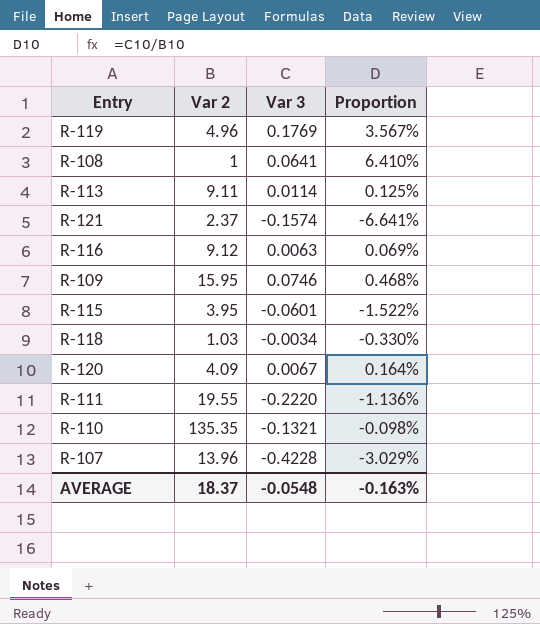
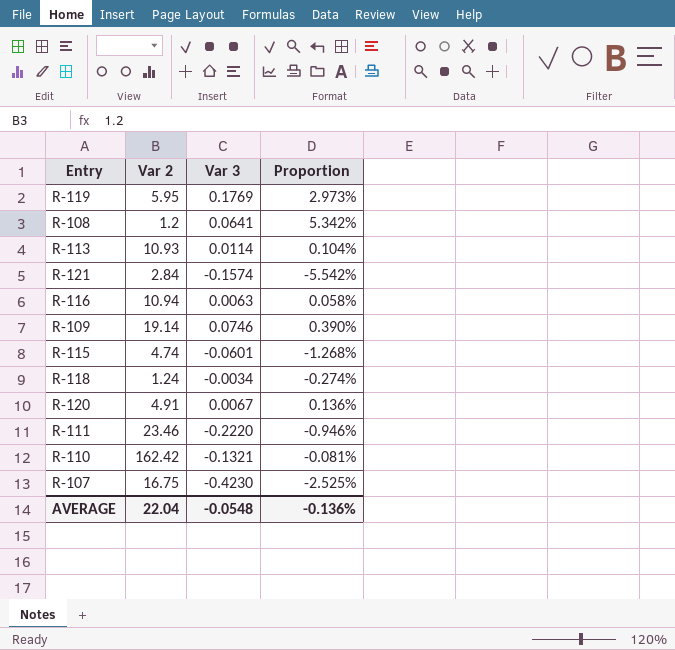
R-119 | Var 2: 4.96 -> 5.95
R-119 | Proportion: 3.567% -> 2.973%
R-108 | Var 2: 1 -> 1.2
R-108 | Proportion: 6.410% -> 5.342%
R-113 | Var 2: 9.11 -> 10.93
R-113 | Proportion: 0.125% -> 0.104%
R-121 | Var 2: 2.37 -> 2.84
R-121 | Proportion: -6.641% -> -5.542%
R-116 | Var 2: 9.12 -> 10.94
R-116 | Proportion: 0.069% -> 0.058%
R-109 | Var 2: 15.95 -> 19.14
R-109 | Proportion: 0.468% -> 0.390%
R-115 | Var 2: 3.95 -> 4.74
R-115 | Proportion: -1.522% -> -1.268%
R-118 | Var 2: 1.03 -> 1.24
R-118 | Proportion: -0.330% -> -0.274%
R-120 | Var 2: 4.09 -> 4.91
R-120 | Proportion: 0.164% -> 0.136%
R-111 | Var 2: 19.55 -> 23.46
R-111 | Proportion: -1.136% -> -0.946%
R-110 | Var 2: 135.35 -> 162.42
R-110 | Proportion: -0.098% -> -0.081%
R-107 | Var 2: 13.96 -> 16.75
R-107 | Var 3: -0.4228 -> -0.4230
R-107 | Proportion: -3.029% -> -2.525%
AVERAGE | Var 2: 18.37 -> 22.04
AVERAGE | Proportion: -0.163% -> -0.136%

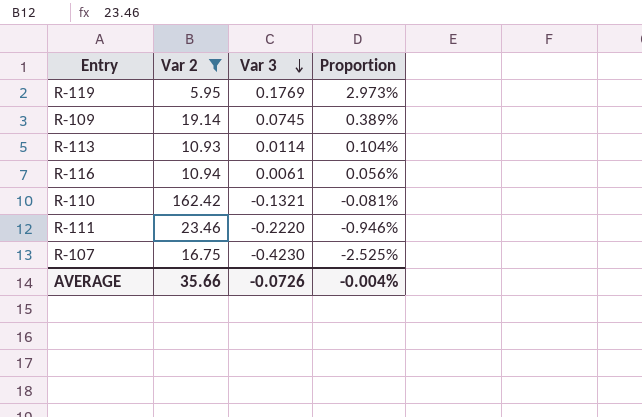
filter: none -> Var 2 >= 5.95
row order: none -> Var 3 descending
R-109 | Var 3: 0.0746 -> 0.0745
R-109 | Proportion: 0.390% -> 0.389%
R-116 | Var 3: 0.0063 -> 0.0061
R-116 | Proportion: 0.058% -> 0.056%
AVERAGE | Var 2: 22.04 -> 35.66
AVERAGE | Var 3: -0.0548 -> -0.0726
AVERAGE | Proportion: -0.136% -> -0.004%

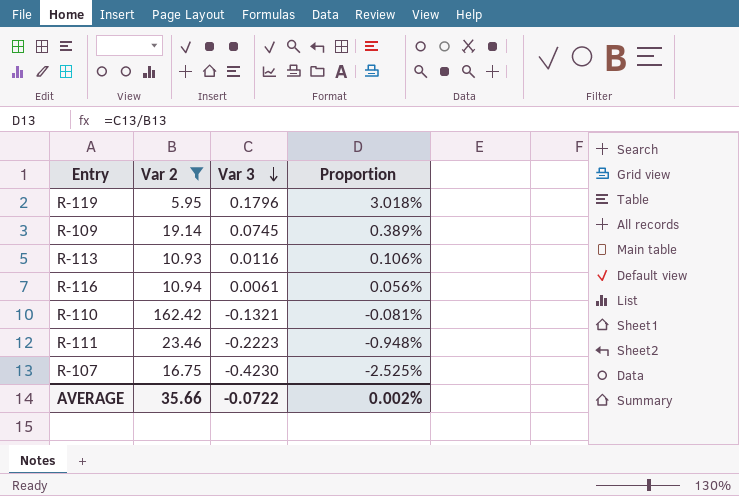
R-119 | Var 3: 0.1769 -> 0.1796
R-119 | Proportion: 2.973% -> 3.018%
R-113 | Var 3: 0.0114 -> 0.0116
R-113 | Proportion: 0.104% -> 0.106%
R-111 | Var 3: -0.2220 -> -0.2223
R-111 | Proportion: -0.946% -> -0.948%
AVERAGE | Var 3: -0.0726 -> -0.0722
AVERAGE | Proportion: -0.004% -> 0.002%

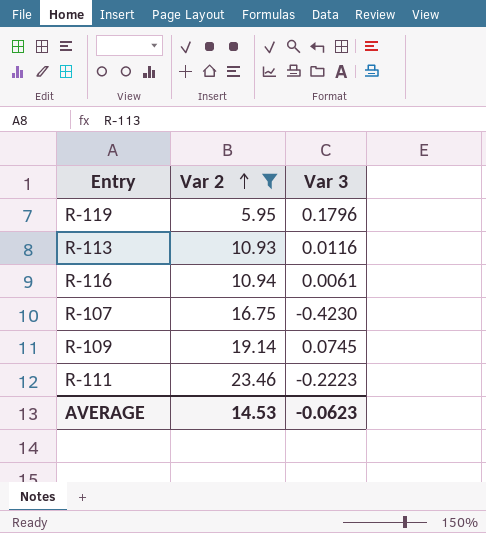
row order: Var 3 descending -> Var 2 ascending
column Proportion | formula: [Var 3] / [Var 2] -> none
row R-110: 162.42 | -0.1321 | -0.081% -> none
AVERAGE | Var 2: 35.66 -> 14.53
AVERAGE | Var 3: -0.0722 -> -0.0623

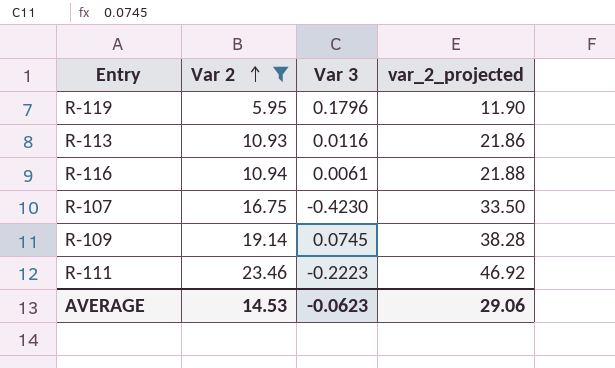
column var_2_projected | formula: none -> [Var 2] * 2

